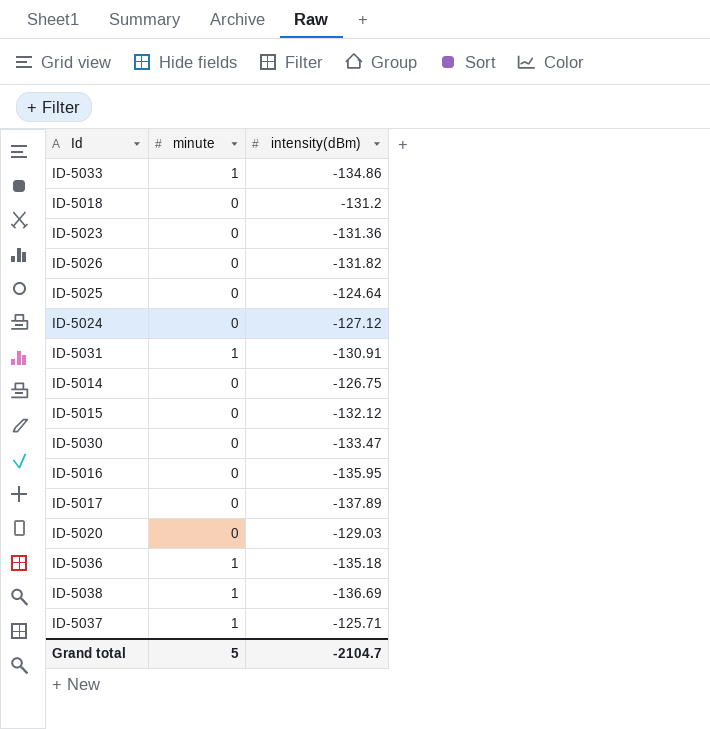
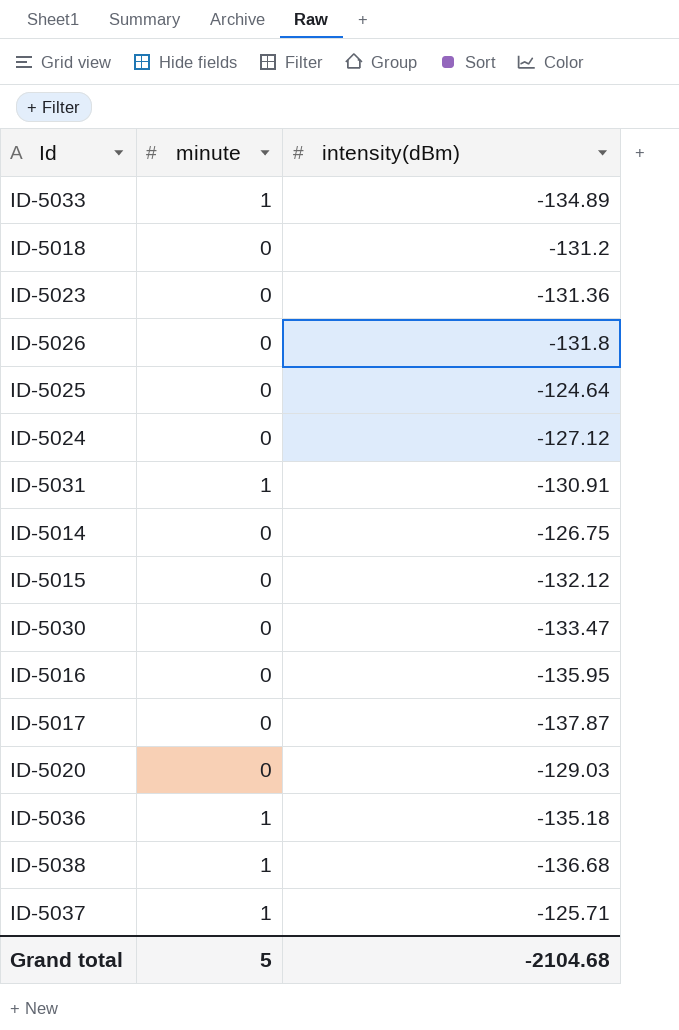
ID-5033 | intensity(dBm): -134.86 -> -134.89
ID-5026 | intensity(dBm): -131.82 -> -131.8
ID-5017 | intensity(dBm): -137.89 -> -137.87
ID-5038 | intensity(dBm): -136.69 -> -136.68
Grand total | intensity(dBm): -2104.7 -> -2104.68

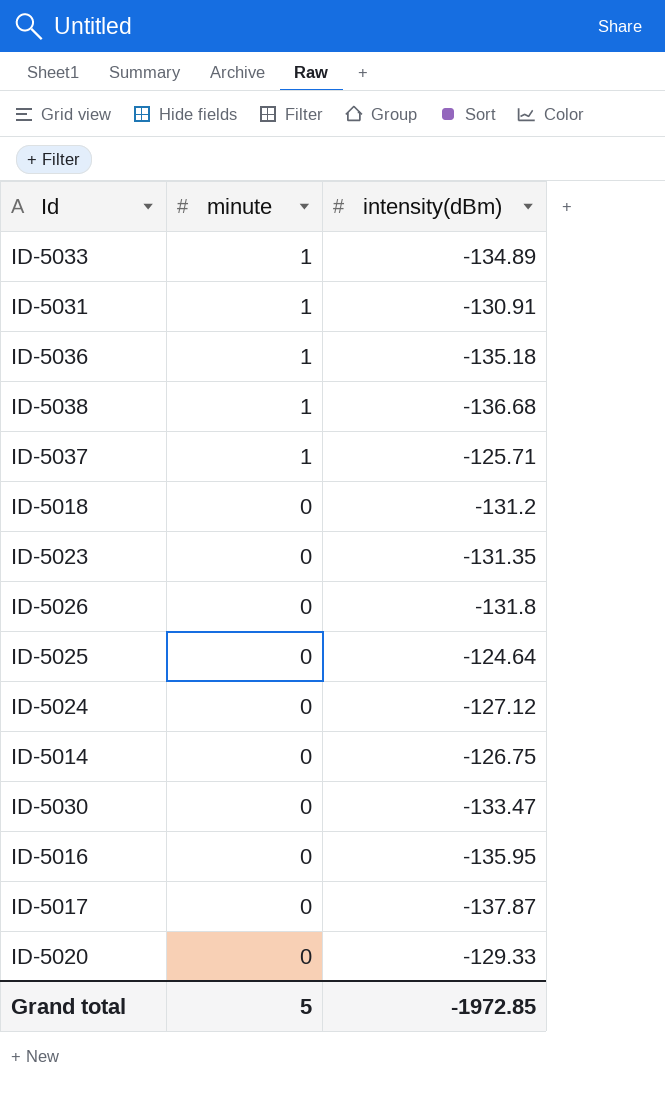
row order: none -> minute descending
row ID-5015: 0 | -132.12 -> none
ID-5023 | intensity(dBm): -131.36 -> -131.35
ID-5020 | intensity(dBm): -129.03 -> -129.33
Grand total | intensity(dBm): -2104.68 -> -1972.85

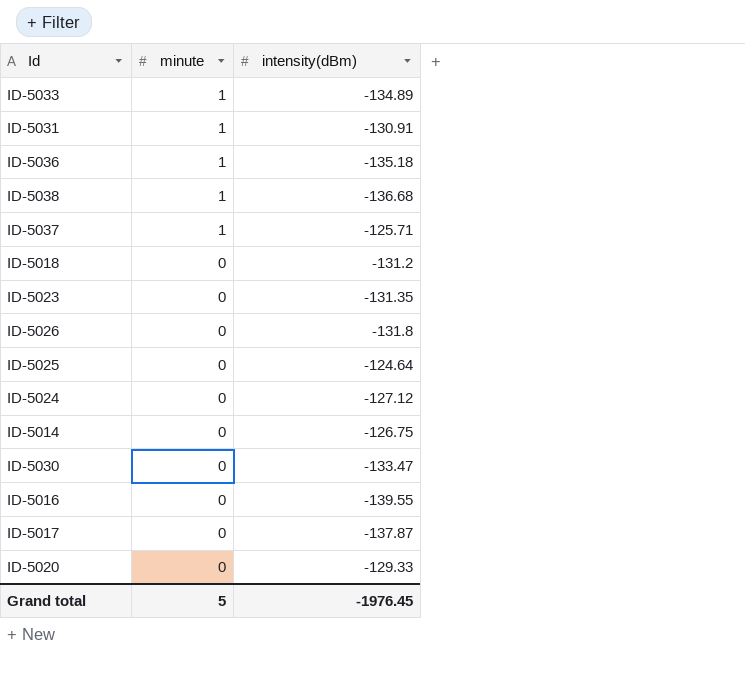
ID-5016 | intensity(dBm): -135.95 -> -139.55
Grand total | intensity(dBm): -1972.85 -> -1976.45

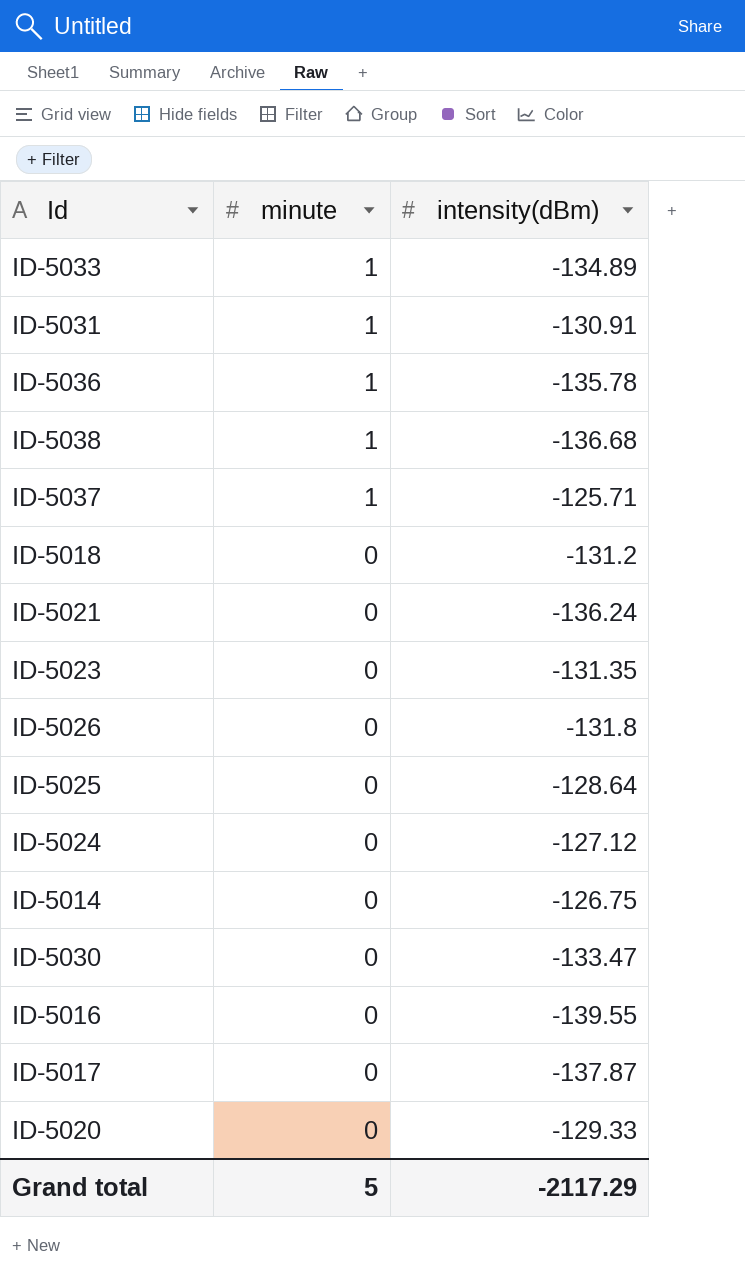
ID-5036 | intensity(dBm): -135.18 -> -135.78
row ID-5021: none -> 0 | -136.24
ID-5025 | intensity(dBm): -124.64 -> -128.64
Grand total | intensity(dBm): -1976.45 -> -2117.29

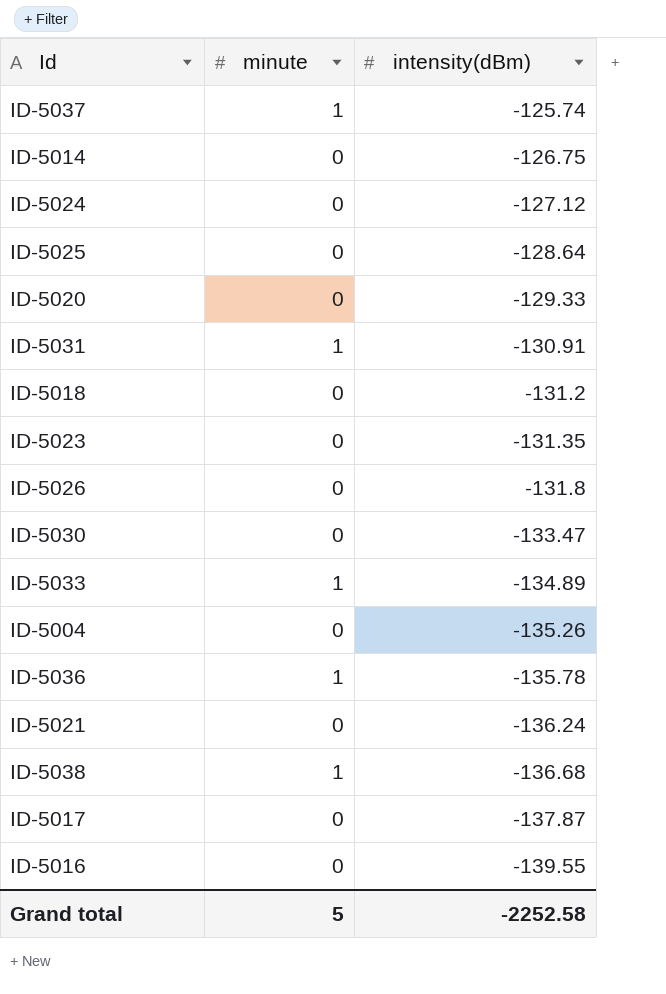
row order: minute descending -> intensity(dBm) descending
ID-5037 | intensity(dBm): -125.71 -> -125.74
row ID-5004: none -> 0 | -135.26
Grand total | intensity(dBm): -2117.29 -> -2252.58

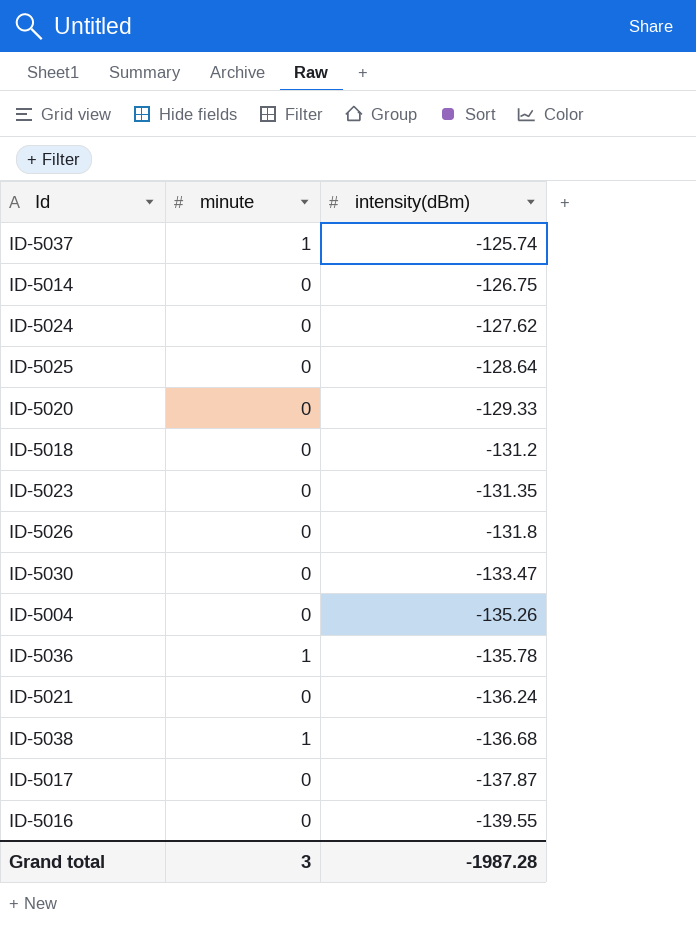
row ID-5031: 1 | -130.91 -> none
row ID-5033: 1 | -134.89 -> none
ID-5024 | intensity(dBm): -127.12 -> -127.62
Grand total | minute: 5 -> 3
Grand total | intensity(dBm): -2252.58 -> -1987.28

